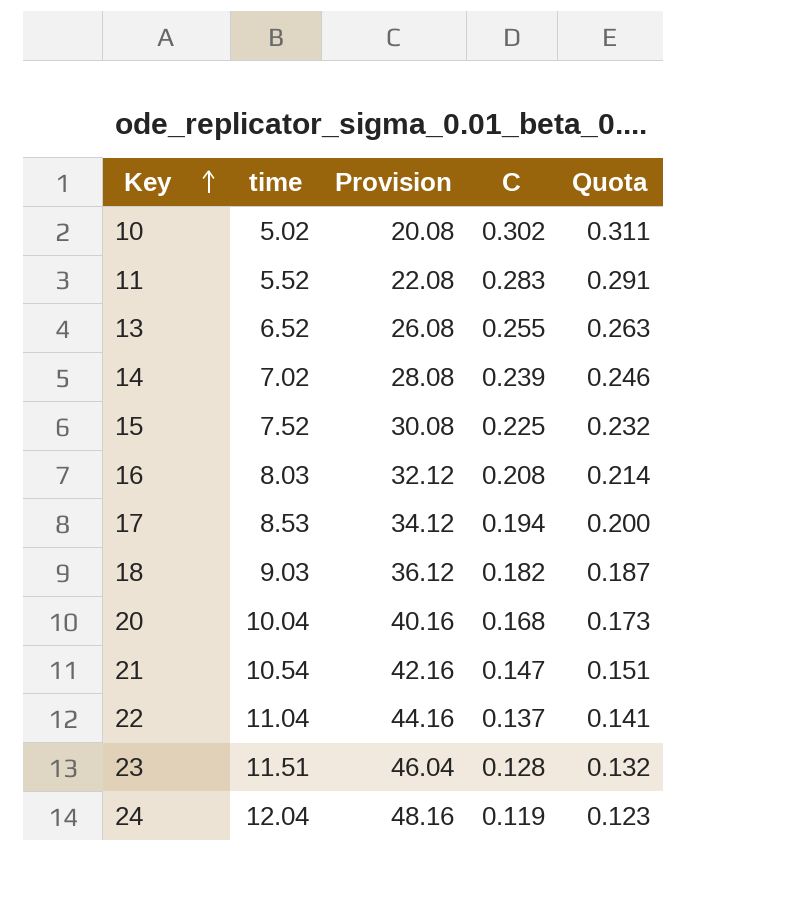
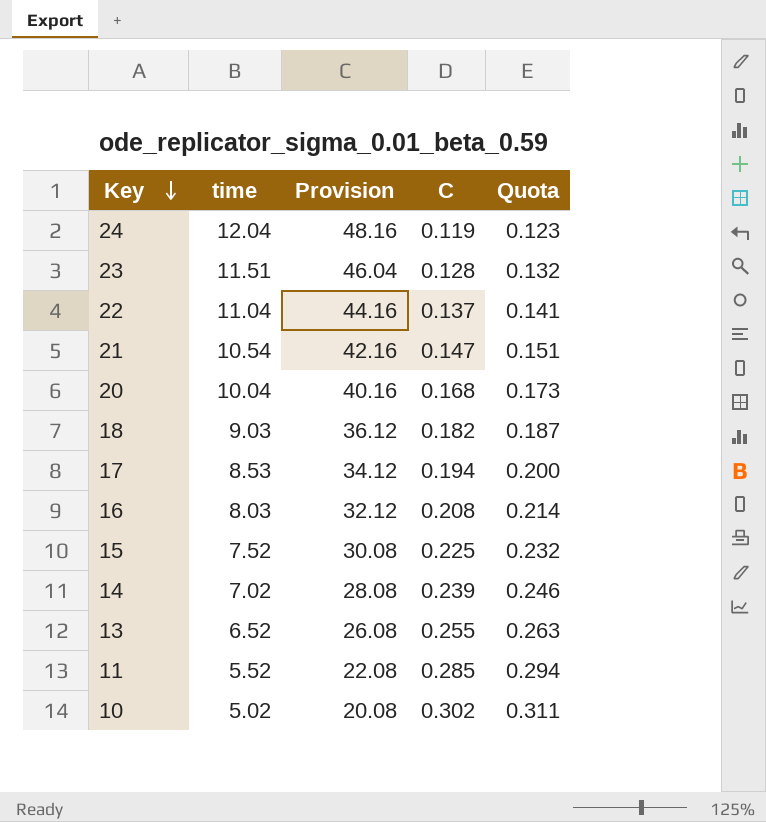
row order: Key ascending -> Key descending
11 | C: 0.283 -> 0.285
11 | Quota: 0.291 -> 0.294

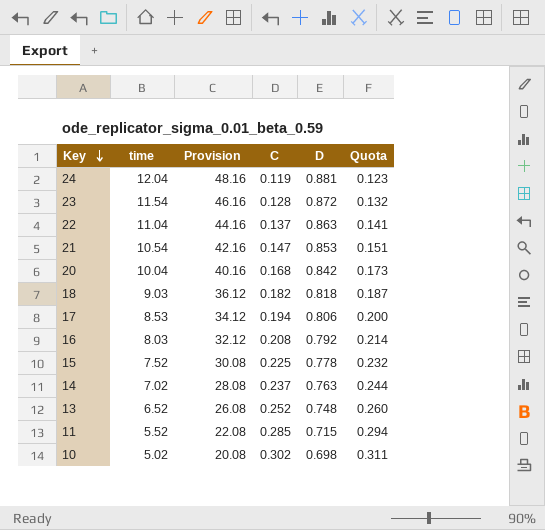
column D | position: none -> 5
23 | time: 11.51 -> 11.54
23 | Provision: 46.04 -> 46.16
14 | C: 0.239 -> 0.237
14 | Quota: 0.246 -> 0.244
13 | C: 0.255 -> 0.252
13 | Quota: 0.263 -> 0.260

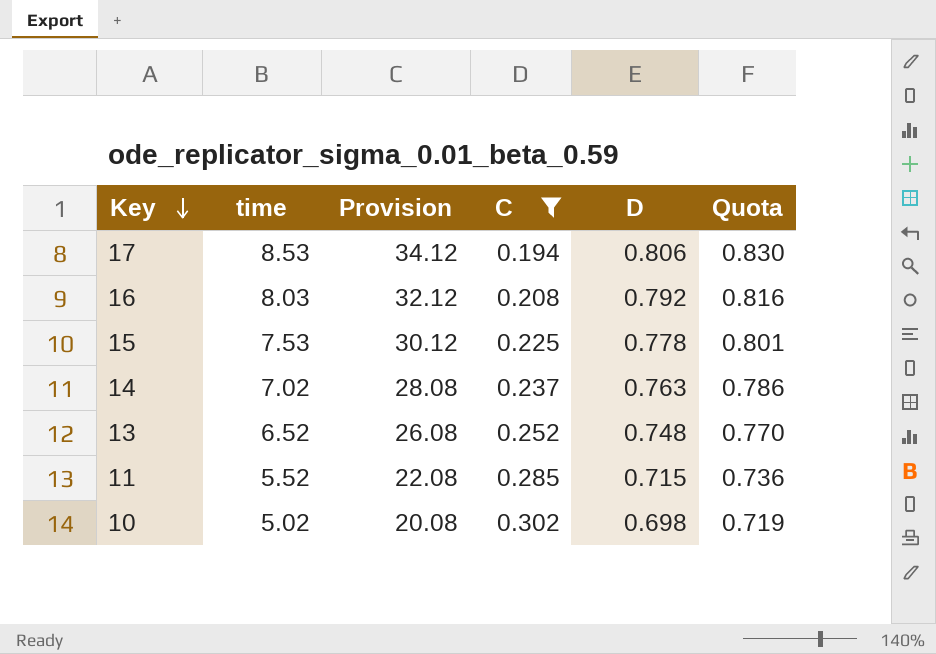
filter: none -> C >= 0.194
column Quota | formula: [C] * 1.03 -> [D] * 1.03
15 | time: 7.52 -> 7.53
15 | Provision: 30.08 -> 30.12

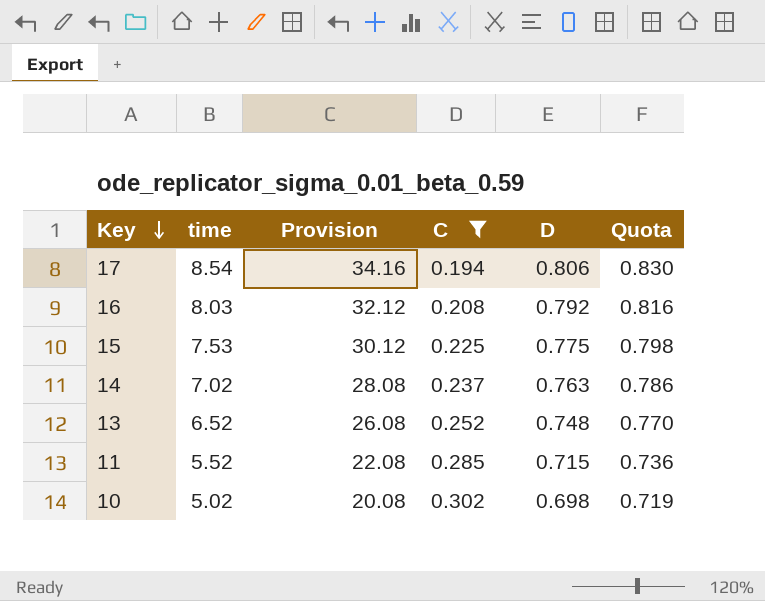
17 | time: 8.53 -> 8.54
17 | Provision: 34.12 -> 34.16
15 | D: 0.778 -> 0.775
15 | Quota: 0.801 -> 0.798

